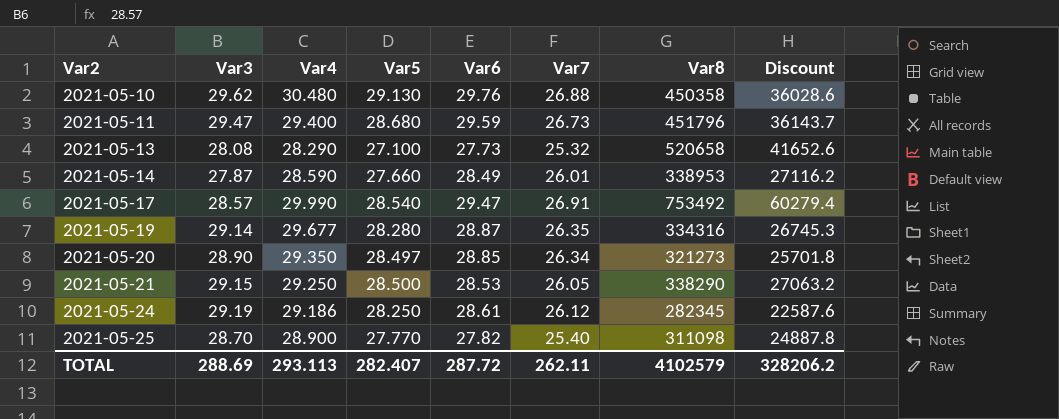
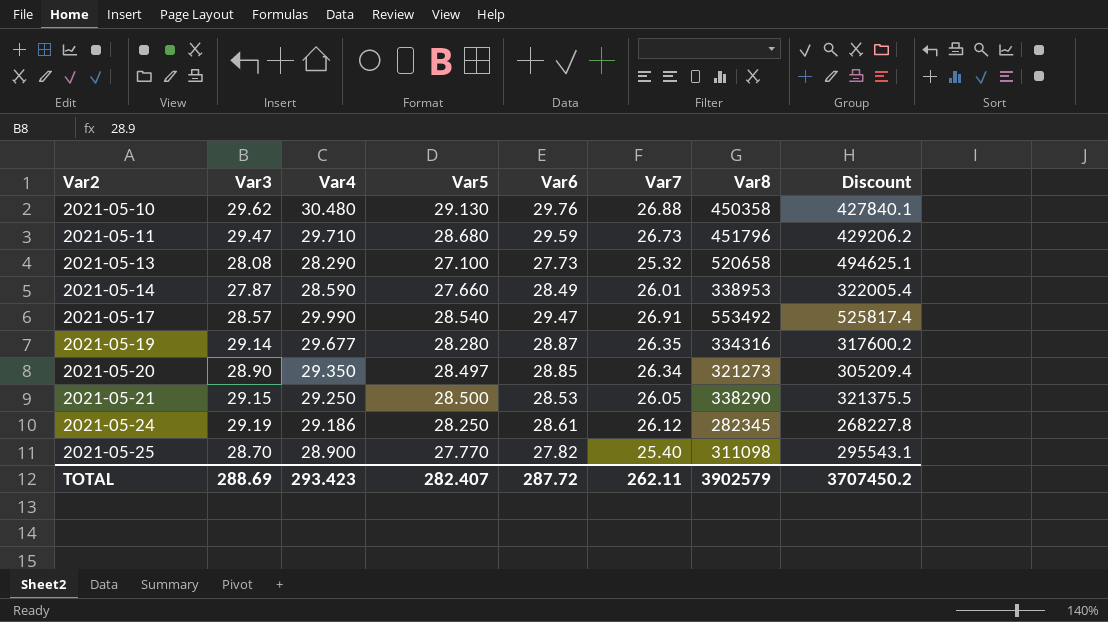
column Discount | formula: [Var8] * 0.08 -> [Var8] * 0.95
2021-05-11 | Var4: 29.400 -> 29.710
2021-05-17 | Var8: 753492 -> 553492
TOTAL | Var4: 293.113 -> 293.423
TOTAL | Var8: 4102579 -> 3902579
TOTAL | Discount: 328206.2 -> 3707450.2

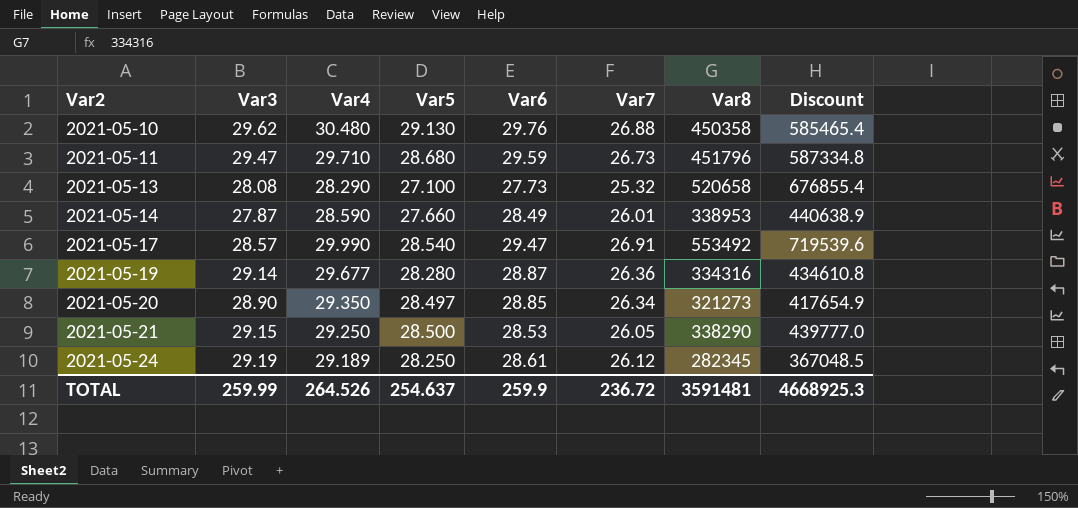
column Discount | formula: [Var8] * 0.95 -> [Var8] * 1.3
row 2021-05-25: 28.70 | 28.900 | 27.770 | 27.82 | 25.40 | 311098 | 295543.1 -> none
2021-05-19 | Var7: 26.35 -> 26.36
2021-05-24 | Var4: 29.186 -> 29.189
TOTAL | Var3: 288.69 -> 259.99
TOTAL | Var4: 293.423 -> 264.526
TOTAL | Var5: 282.407 -> 254.637
TOTAL | Var6: 287.72 -> 259.9
TOTAL | Var7: 262.11 -> 236.72
TOTAL | Var8: 3902579 -> 3591481
TOTAL | Discount: 3707450.2 -> 4668925.3

